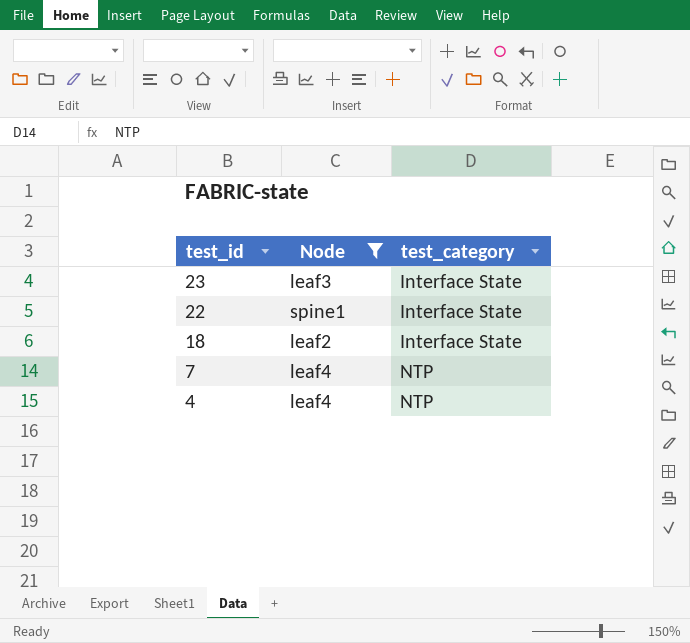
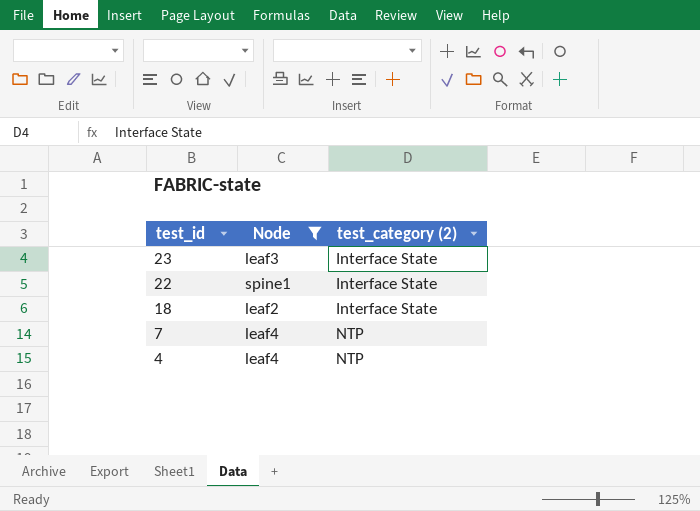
column name: test_category -> test_category (2)

